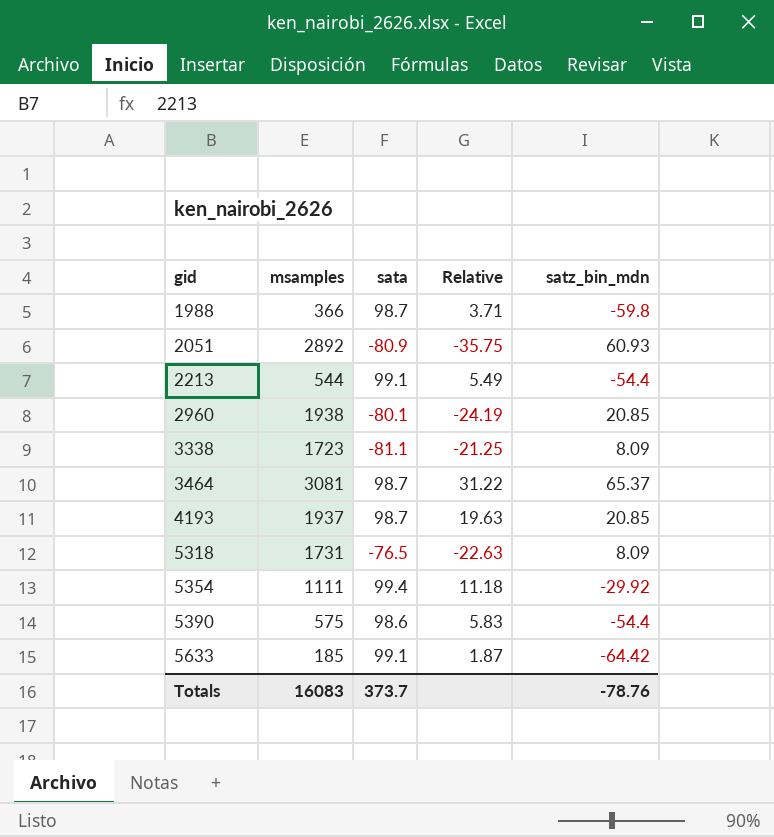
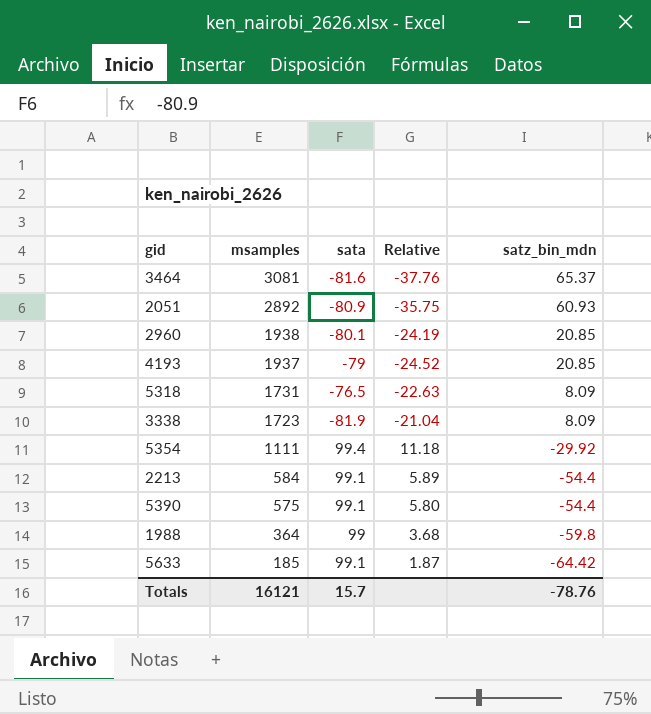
row order: gid ascending -> msamples descending
3464 | sata: 98.7 -> -81.6
3464 | Relative: 31.22 -> -37.76
4193 | sata: 98.7 -> -79
4193 | Relative: 19.63 -> -24.52
3338 | sata: -81.1 -> -81.9
3338 | Relative: -21.25 -> -21.04
2213 | msamples: 544 -> 584
2213 | Relative: 5.49 -> 5.89
5390 | sata: 98.6 -> 99.1
5390 | Relative: 5.83 -> 5.80
1988 | msamples: 366 -> 364
1988 | sata: 98.7 -> 99
1988 | Relative: 3.71 -> 3.68
Totals | msamples: 16083 -> 16121
Totals | sata: 373.7 -> 15.7

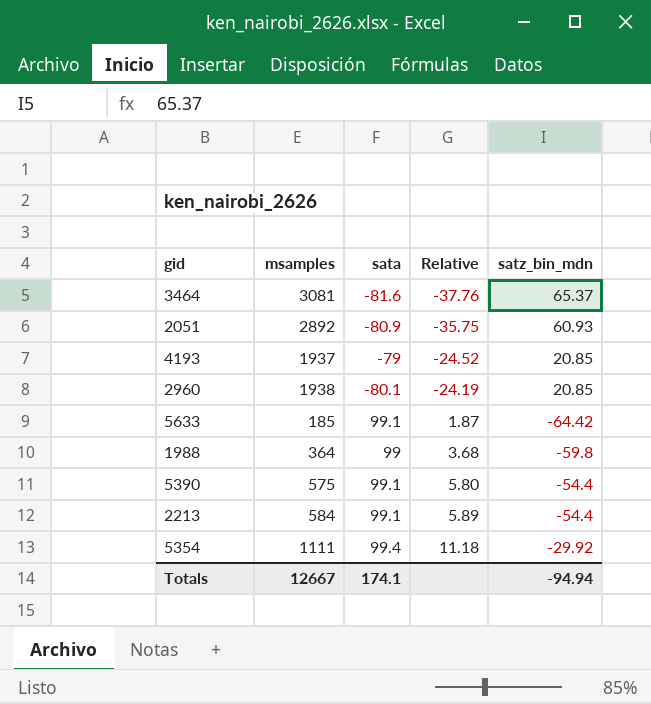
row order: msamples descending -> Relative ascending
row 5318: 1731 | -76.5 | -22.63 | 8.09 -> none
row 3338: 1723 | -81.9 | -21.04 | 8.09 -> none
Totals | msamples: 16121 -> 12667
Totals | sata: 15.7 -> 174.1
Totals | satz_bin_mdn: -78.76 -> -94.94

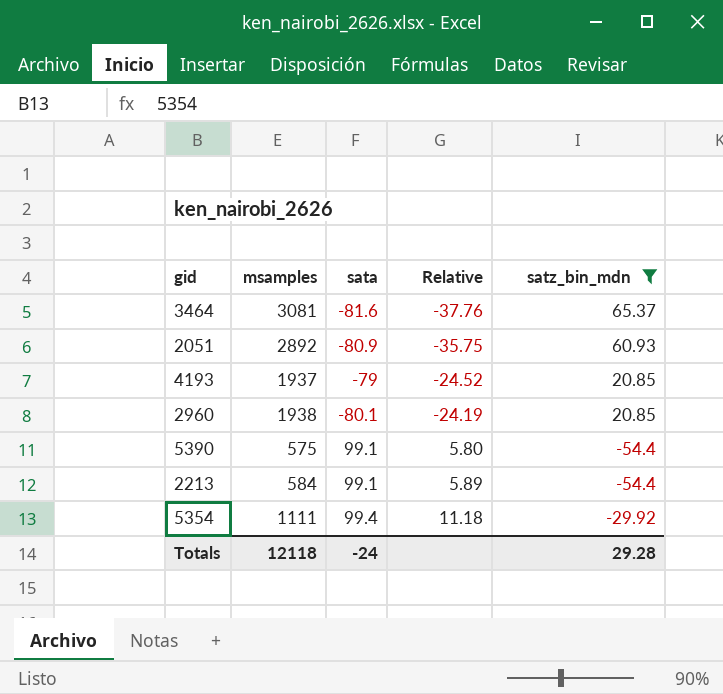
filter: none -> satz_bin_mdn >= -54.4
Totals | msamples: 12667 -> 12118
Totals | sata: 174.1 -> -24
Totals | satz_bin_mdn: -94.94 -> 29.28

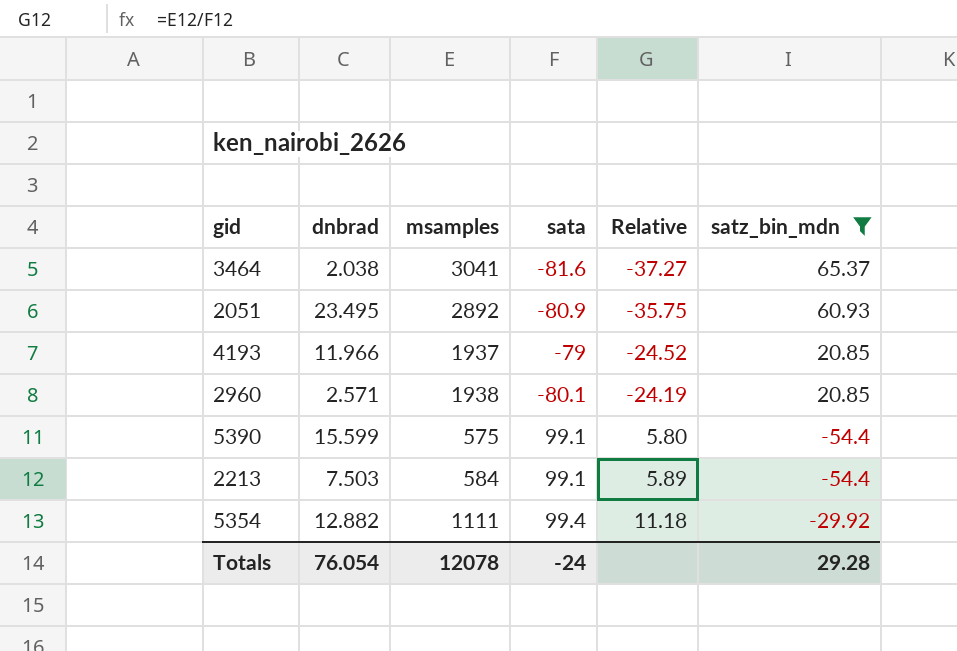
column dnbrad | position: none -> 2
3464 | msamples: 3081 -> 3041
3464 | Relative: -37.76 -> -37.27
Totals | msamples: 12118 -> 12078

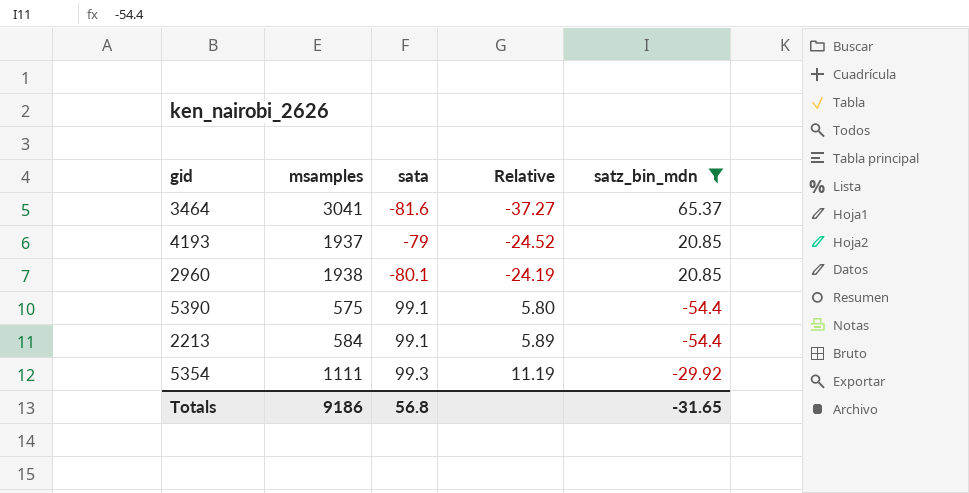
column dnbrad | position: 2 -> none
row 2051: 23.495 | 2892 | -80.9 | -35.75 | 60.93 -> none
5354 | sata: 99.4 -> 99.3
5354 | Relative: 11.18 -> 11.19
Totals | msamples: 12078 -> 9186
Totals | sata: -24 -> 56.8
Totals | satz_bin_mdn: 29.28 -> -31.65

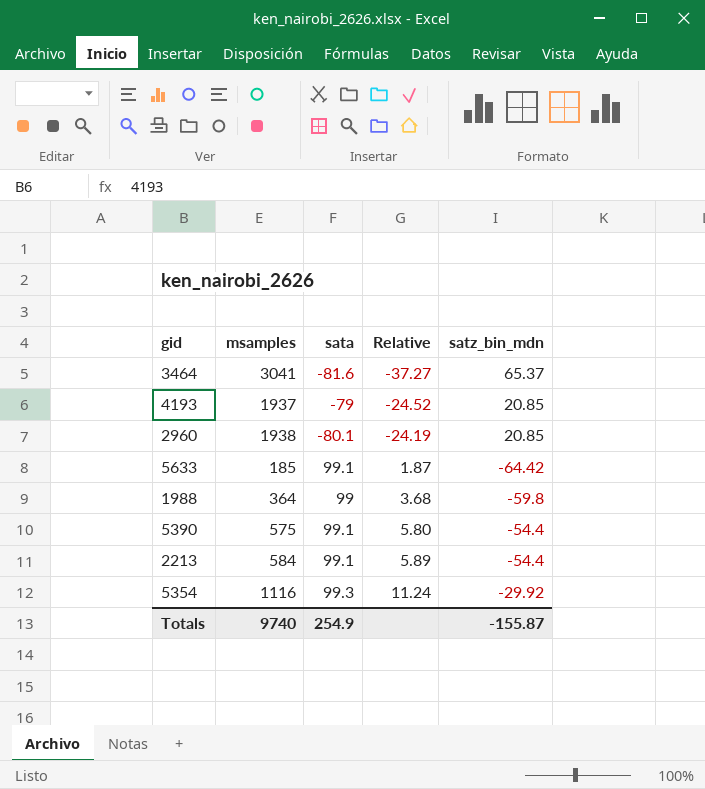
filter: satz_bin_mdn >= -54.4 -> none
5354 | msamples: 1111 -> 1116
5354 | Relative: 11.19 -> 11.24
Totals | msamples: 9186 -> 9740
Totals | sata: 56.8 -> 254.9
Totals | satz_bin_mdn: -31.65 -> -155.87

